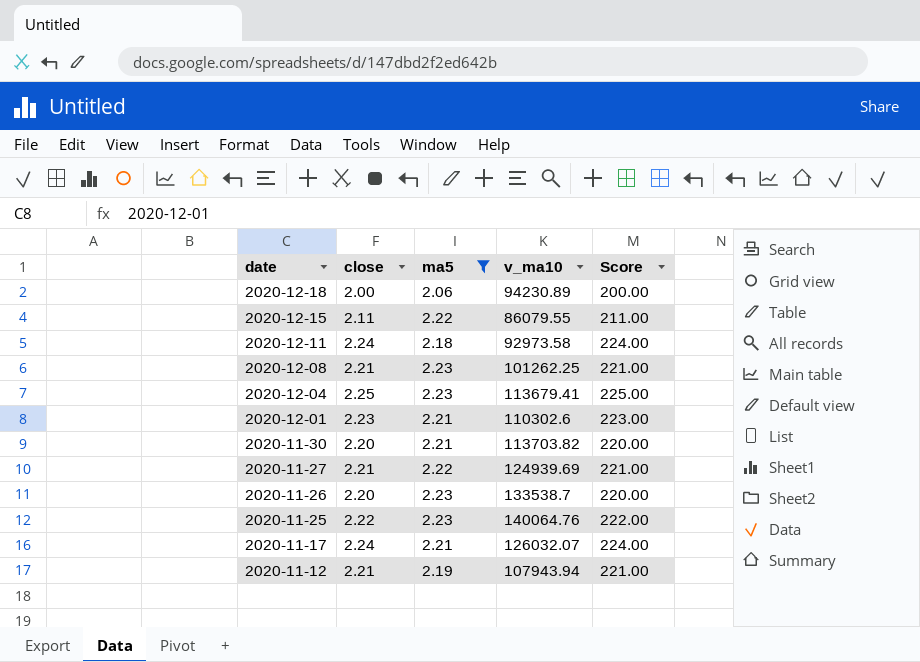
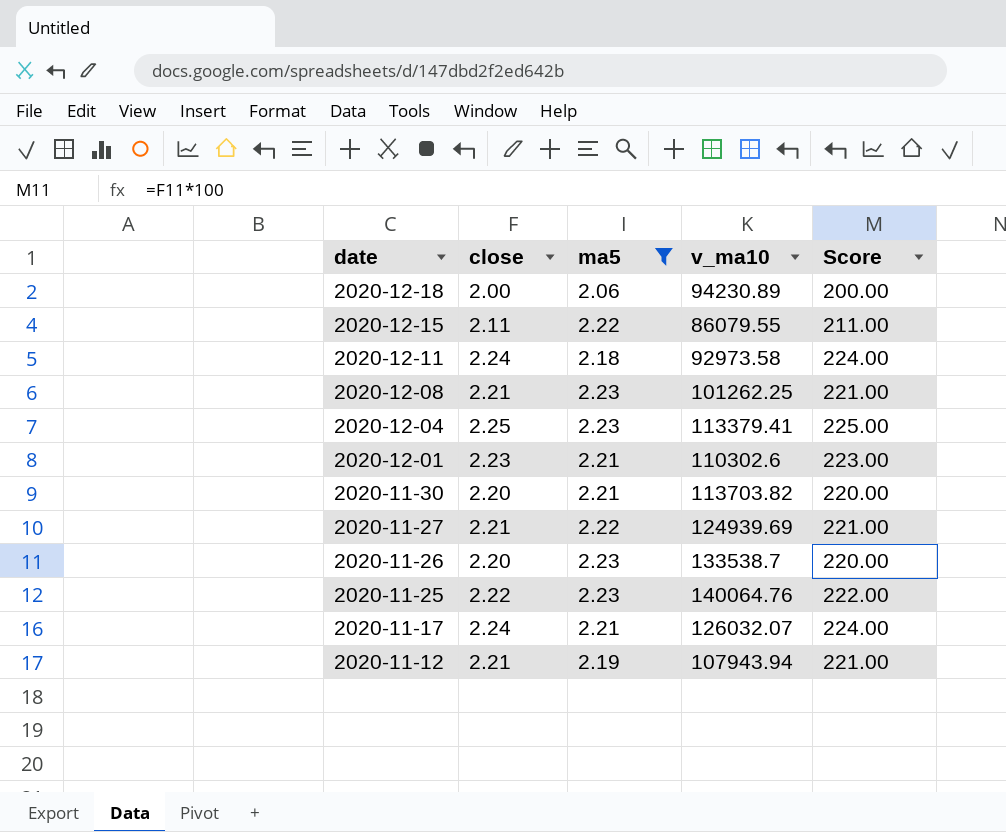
2020-12-04 | v_ma10: 113679.41 -> 113379.41

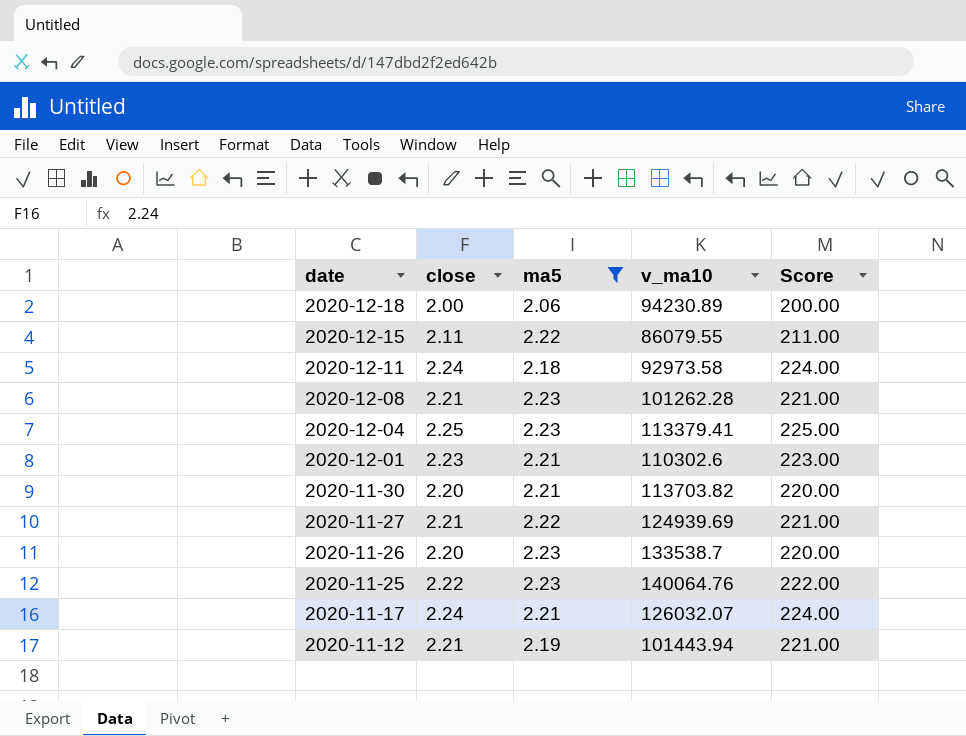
2020-12-08 | v_ma10: 101262.25 -> 101262.28
2020-11-12 | v_ma10: 107943.94 -> 101443.94

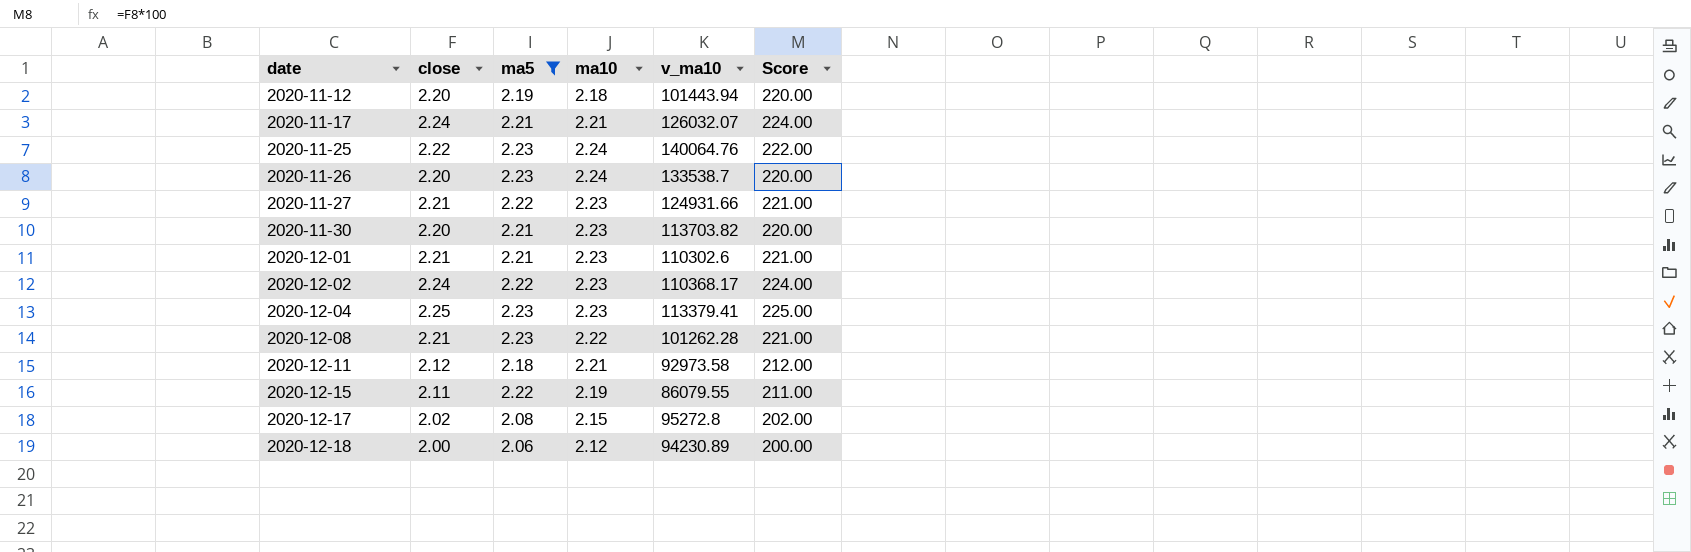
row order: date descending -> date ascending
column ma10 | position: none -> 4
2020-11-12 | close: 2.21 -> 2.20
2020-11-12 | Score: 221.00 -> 220.00
2020-11-27 | v_ma10: 124939.69 -> 124931.66
2020-12-01 | close: 2.23 -> 2.21
2020-12-01 | Score: 223.00 -> 221.00
row 2020-12-02: none -> 2.24 | 2.22 | 2.23 | 110368.17 | 224.00
2020-12-11 | close: 2.24 -> 2.12
2020-12-11 | Score: 224.00 -> 212.00
row 2020-12-17: none -> 2.02 | 2.08 | 2.15 | 95272.8 | 202.00

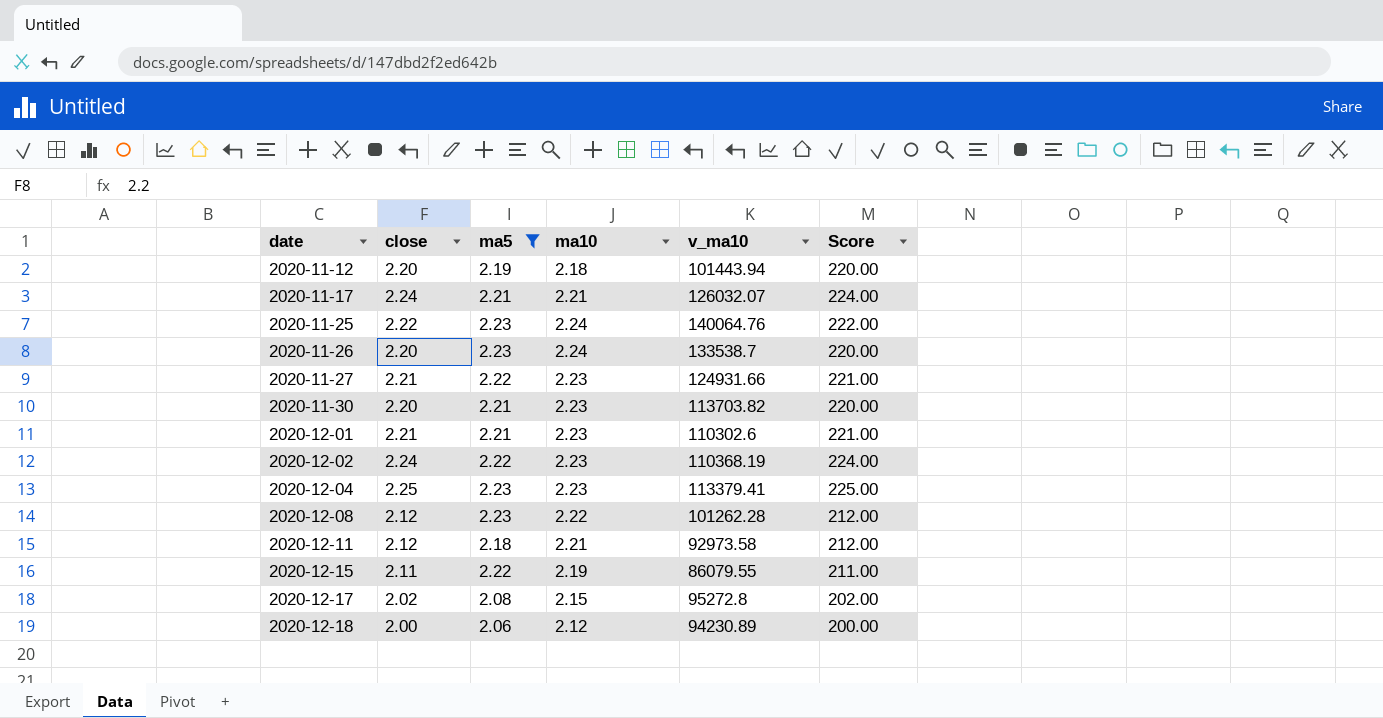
2020-12-02 | v_ma10: 110368.17 -> 110368.19
2020-12-08 | close: 2.21 -> 2.12
2020-12-08 | Score: 221.00 -> 212.00

